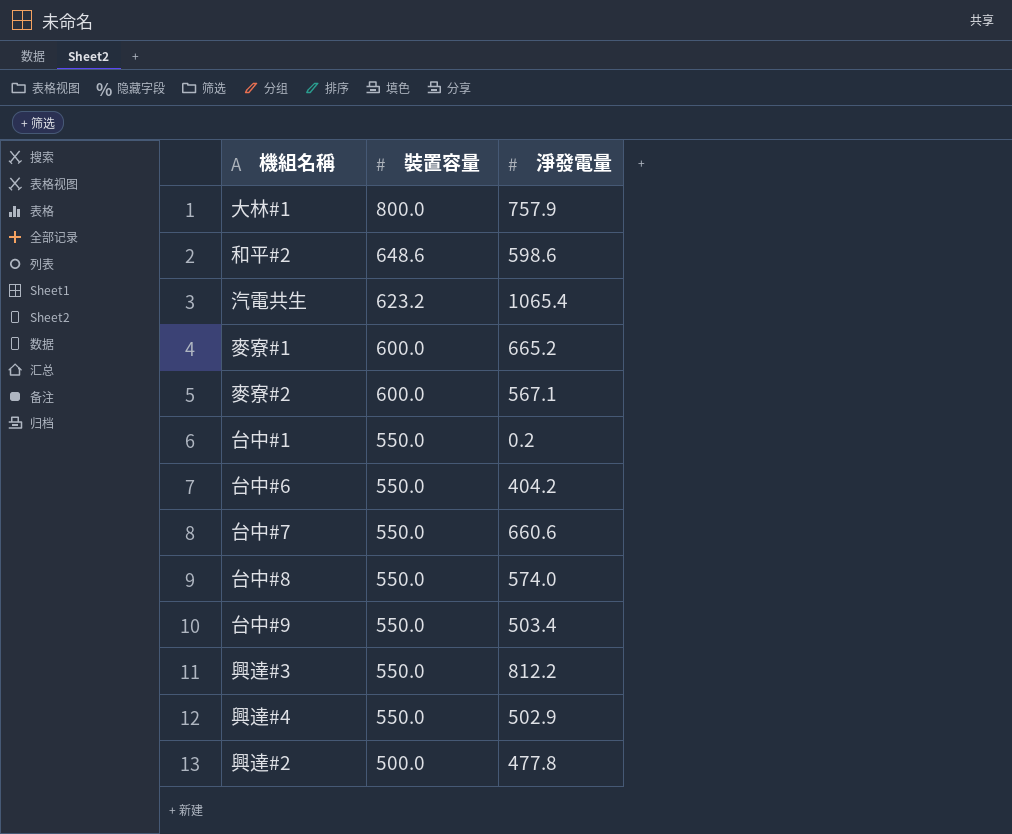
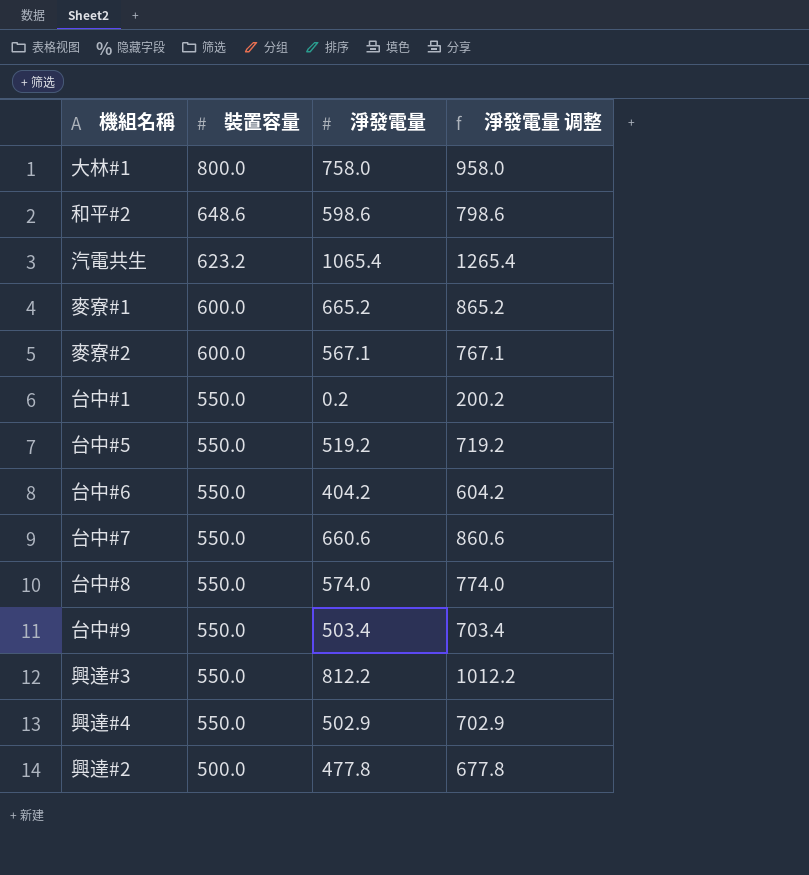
column 淨發電量 调整 | formula: none -> [淨發電量] + 200
大林#1 | 淨發電量: 757.9 -> 758.0
row 台中#5: none -> 550.0 | 519.2 | 719.2

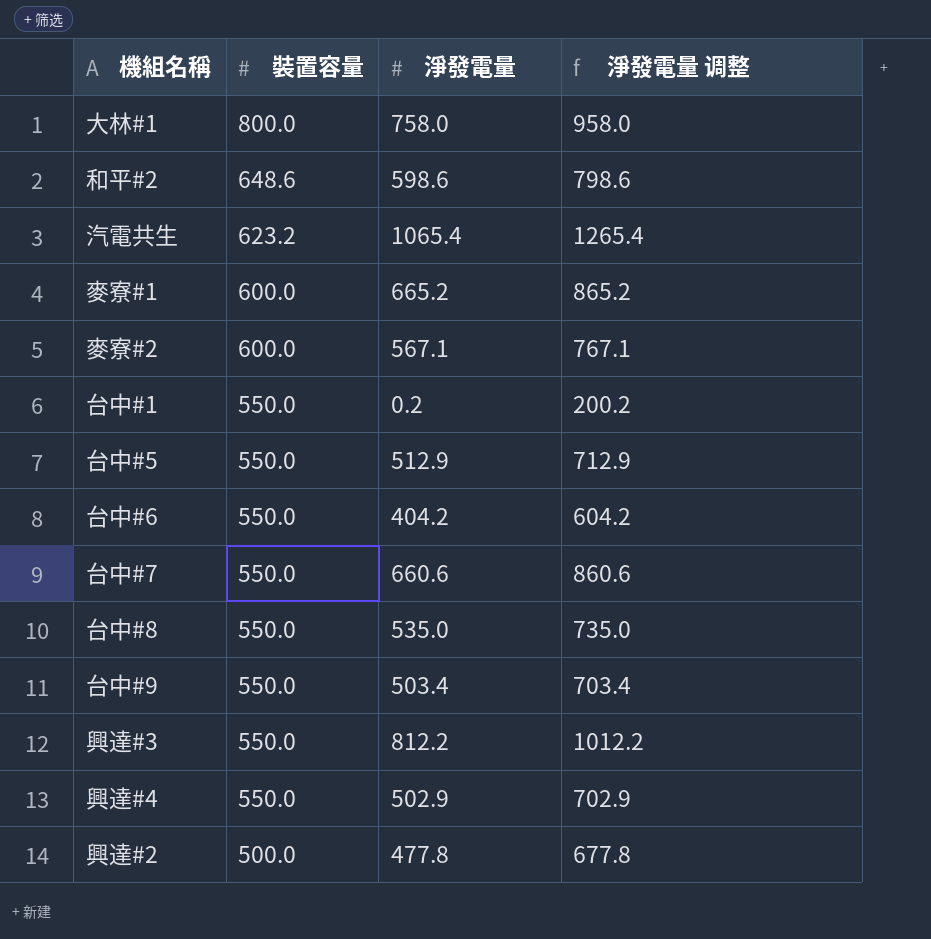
台中#5 | 淨發電量: 519.2 -> 512.9
台中#5 | 淨發電量 调整: 719.2 -> 712.9
台中#8 | 淨發電量: 574.0 -> 535.0
台中#8 | 淨發電量 调整: 774.0 -> 735.0

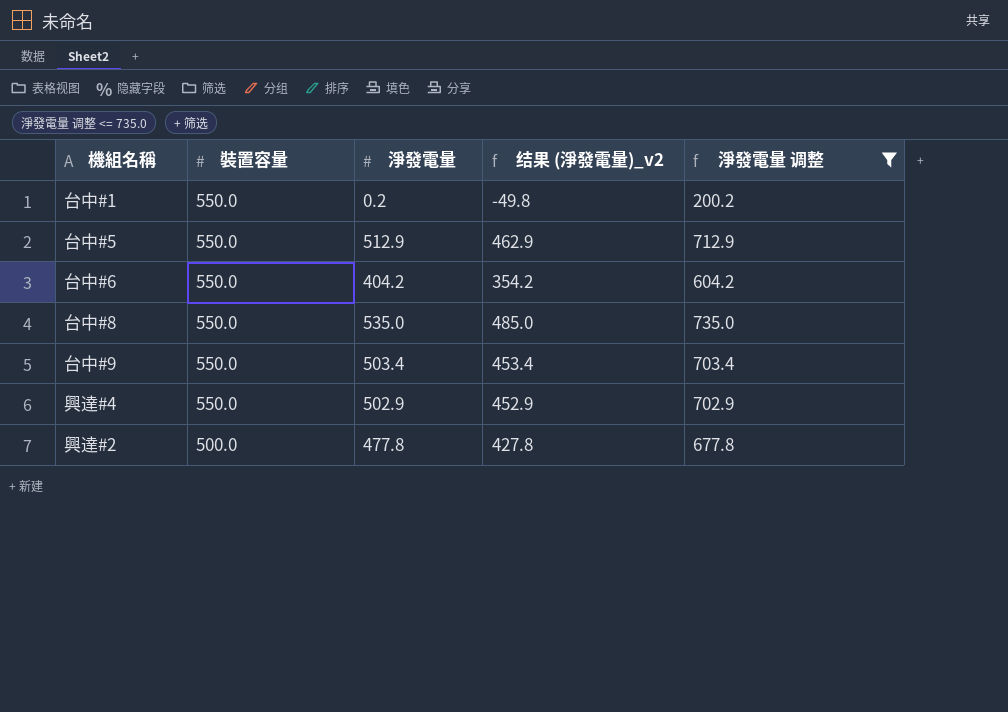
filter: none -> 淨發電量 调整 <= 735.0
column 结果 (淨發電量)_v2 | formula: none -> [淨發電量] - 50

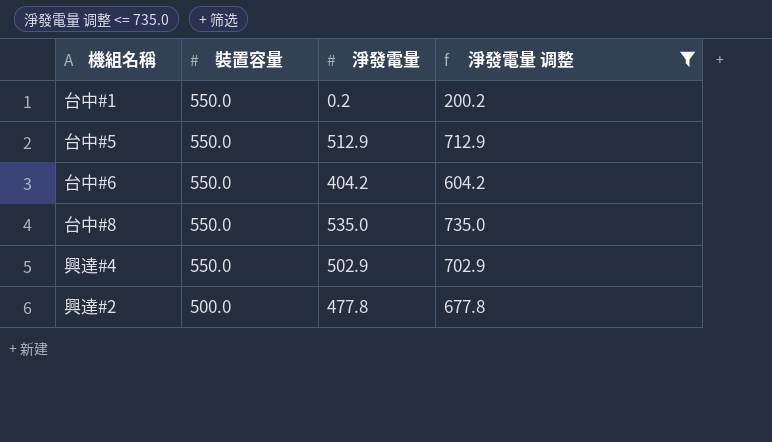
column 结果 (淨發電量)_v2 | formula: [淨發電量] - 50 -> none
row 台中#9: 550.0 | 503.4 | 453.4 | 703.4 -> none

